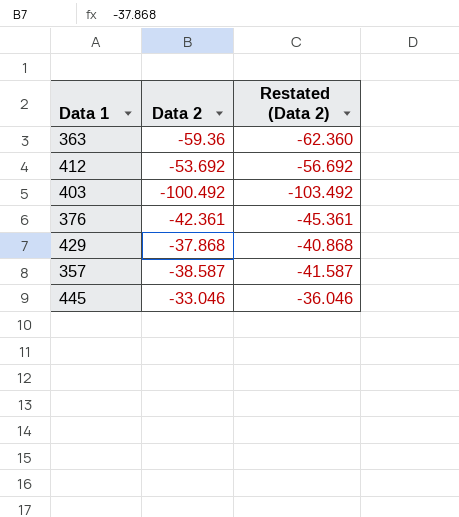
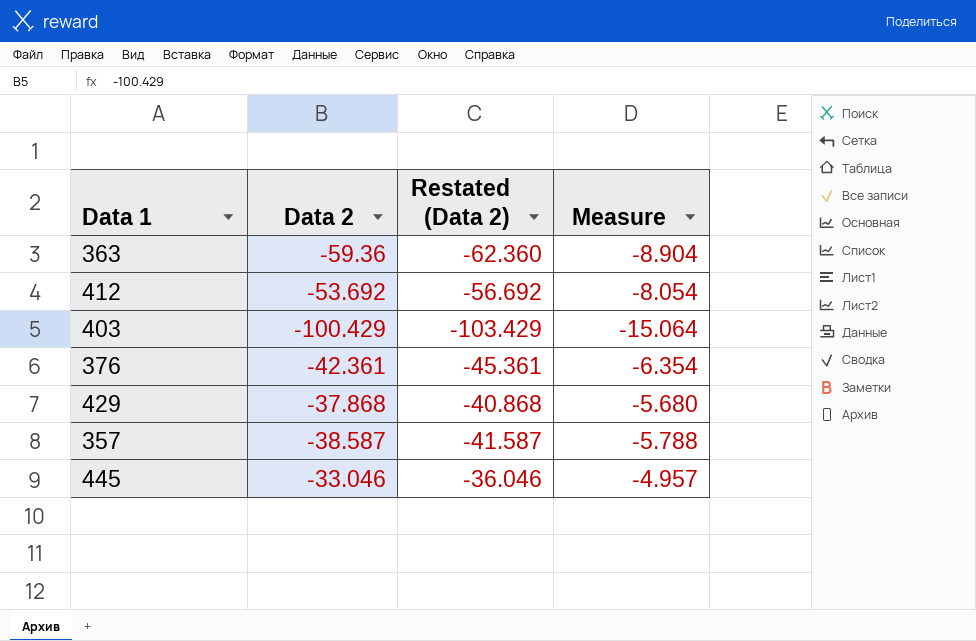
column Measure | formula: none -> [Data 2] * 0.15
403 | Data 2: -100.492 -> -100.429
403 | Restated (Data 2): -103.492 -> -103.429

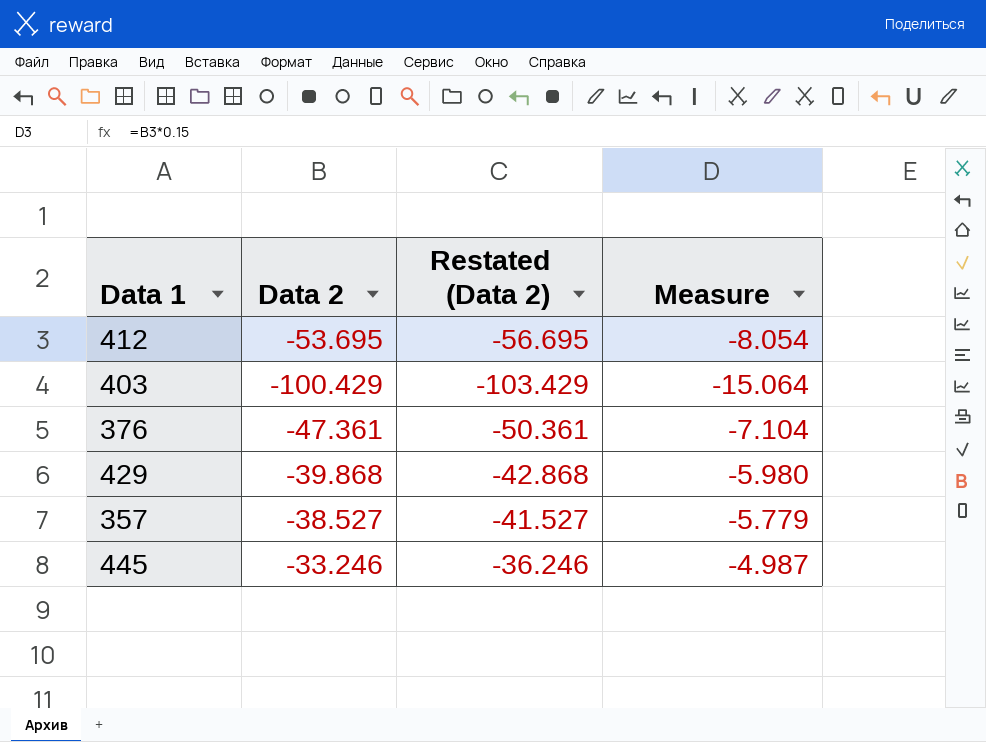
row 363: -59.36 | -62.360 | -8.904 -> none
412 | Data 2: -53.692 -> -53.695
412 | Restated (Data 2): -56.692 -> -56.695
376 | Data 2: -42.361 -> -47.361
376 | Restated (Data 2): -45.361 -> -50.361
376 | Measure: -6.354 -> -7.104
429 | Data 2: -37.868 -> -39.868
429 | Restated (Data 2): -40.868 -> -42.868
429 | Measure: -5.680 -> -5.980
357 | Data 2: -38.587 -> -38.527
357 | Restated (Data 2): -41.587 -> -41.527
357 | Measure: -5.788 -> -5.779
445 | Data 2: -33.046 -> -33.246
445 | Restated (Data 2): -36.046 -> -36.246
445 | Measure: -4.957 -> -4.987

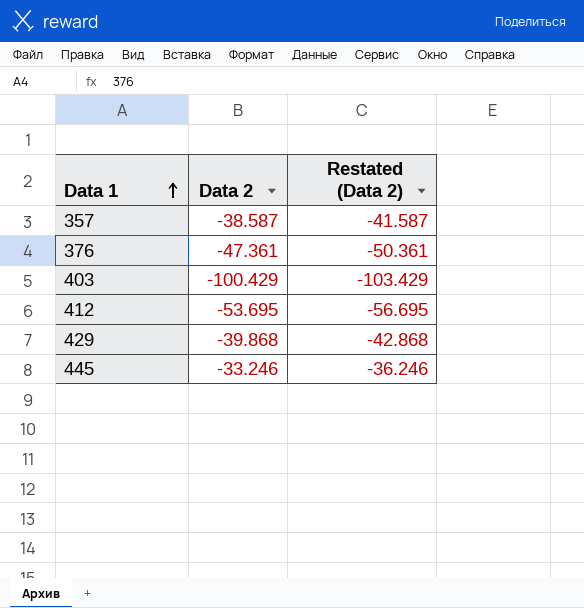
row order: none -> Data 1 ascending
column Measure | formula: [Data 2] * 0.15 -> none
357 | Data 2: -38.527 -> -38.587
357 | Restated (Data 2): -41.527 -> -41.587

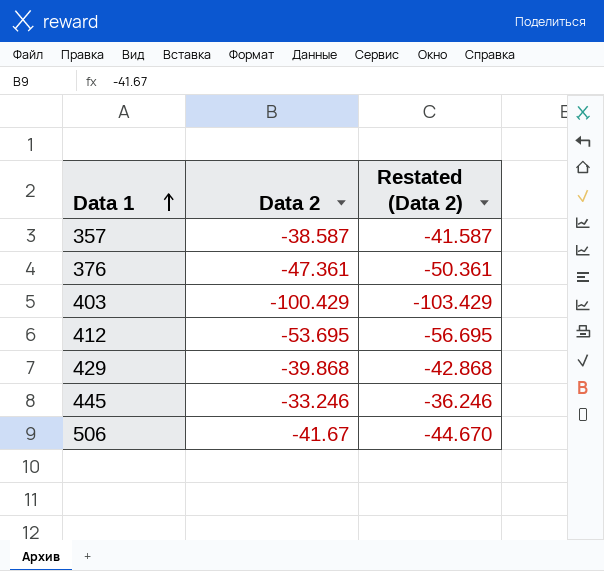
row 506: none -> -41.67 | -44.670

